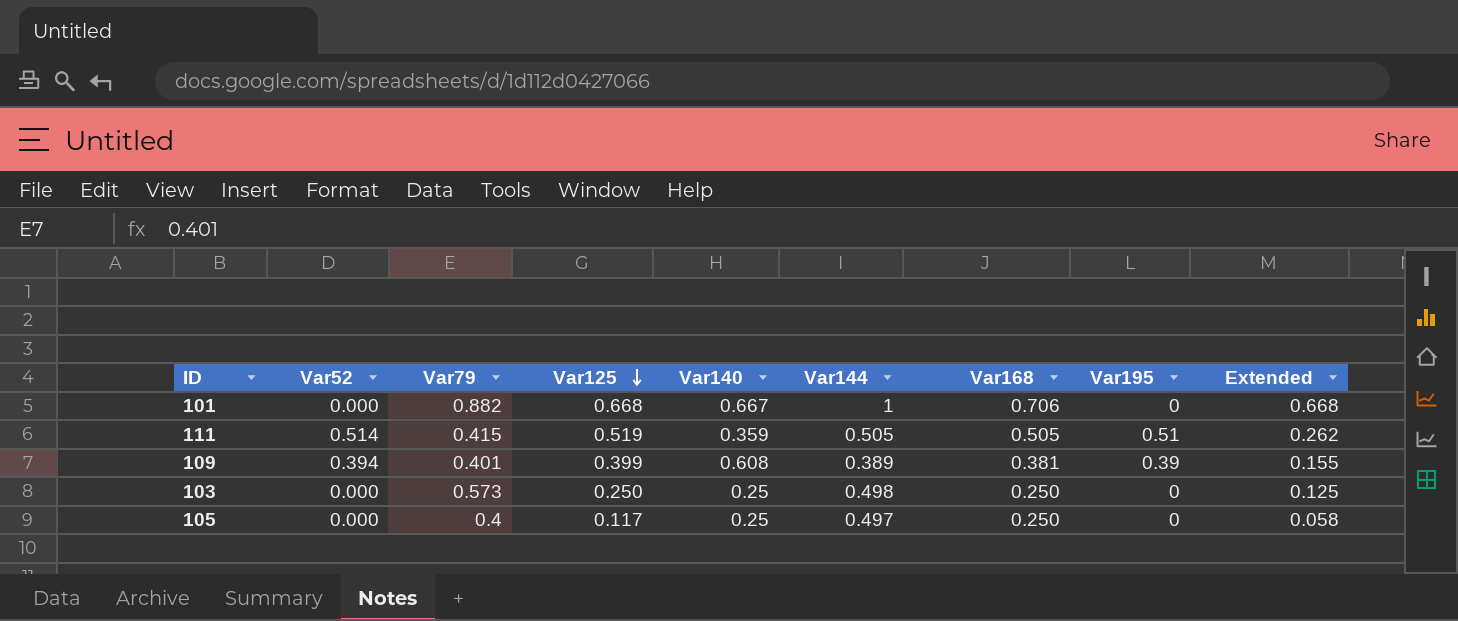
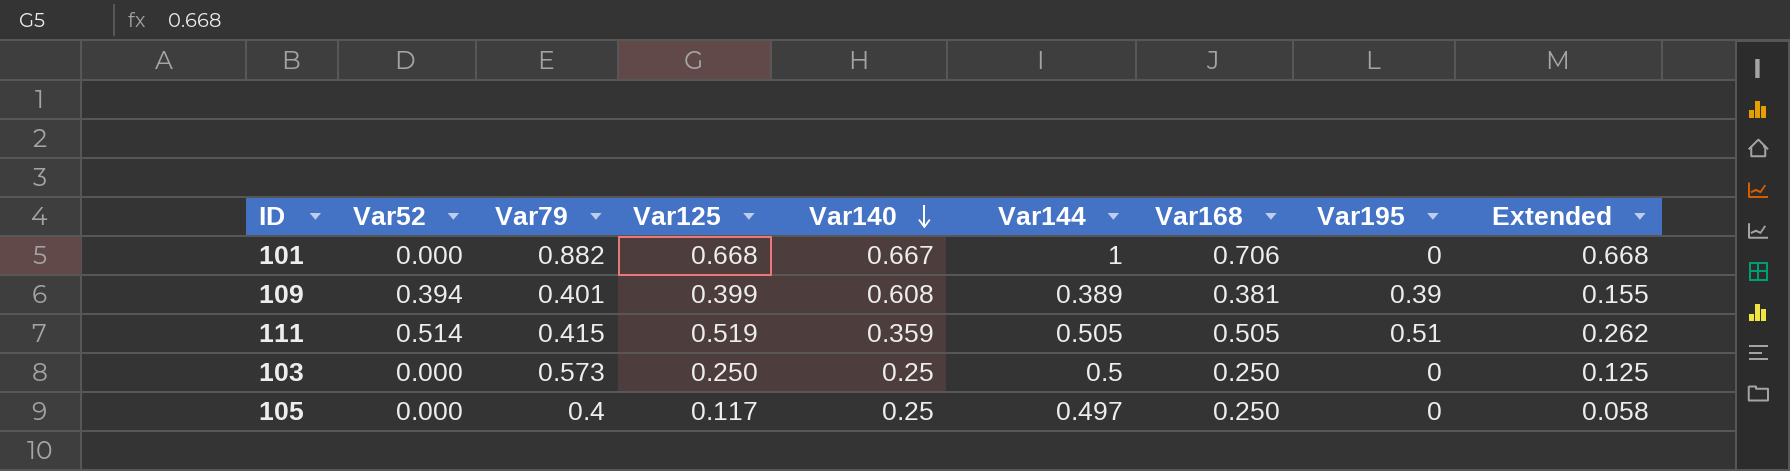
row order: Var125 descending -> Var140 descending
103 | Var144: 0.498 -> 0.5

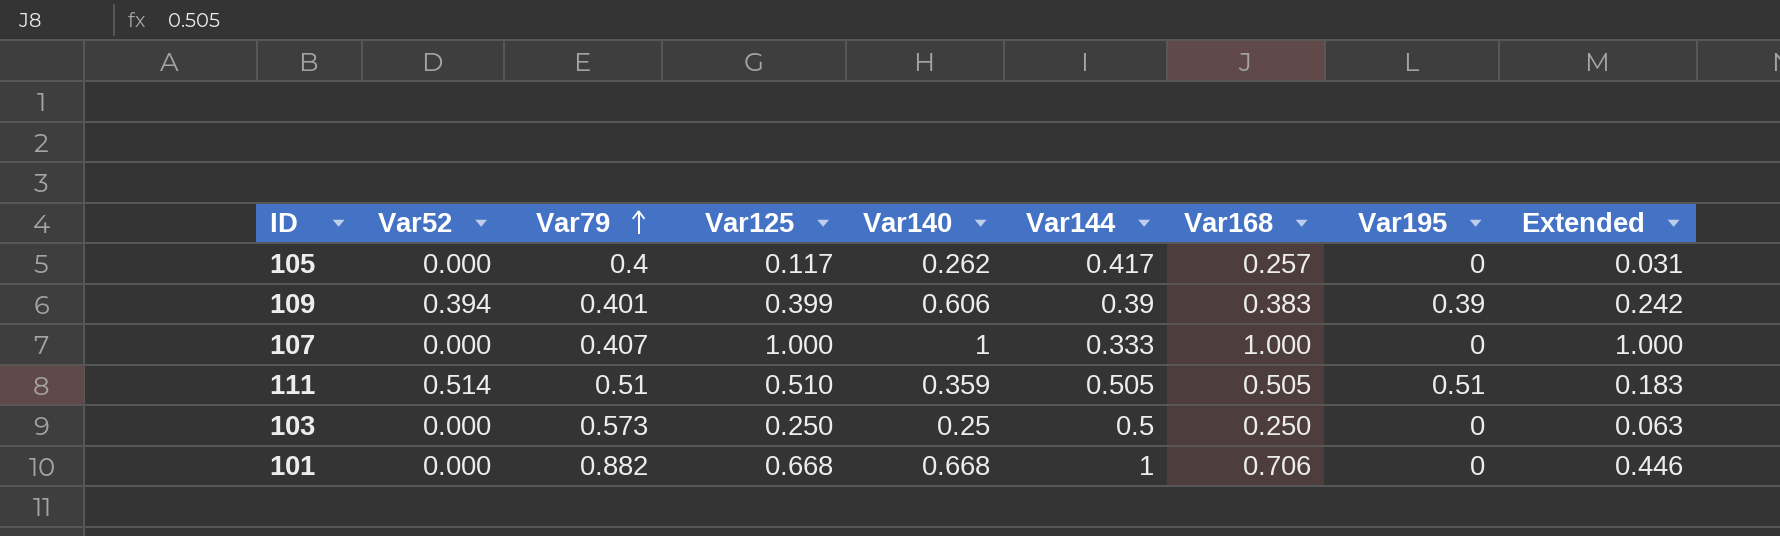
row order: Var140 descending -> Var79 ascending
column Extended | formula: [Var125] * [Var144] -> [Var125] * [Var140]
105 | Var140: 0.25 -> 0.262
105 | Var144: 0.497 -> 0.417
105 | Var168: 0.250 -> 0.257
109 | Var140: 0.608 -> 0.606
109 | Var144: 0.389 -> 0.39
109 | Var168: 0.381 -> 0.383
row 107: none -> 0.000 | 0.407 | 1.000 | 1 | 0.333 | 1.000 | 0 | 1.000
111 | Var79: 0.415 -> 0.51
111 | Var125: 0.519 -> 0.510
101 | Var140: 0.667 -> 0.668

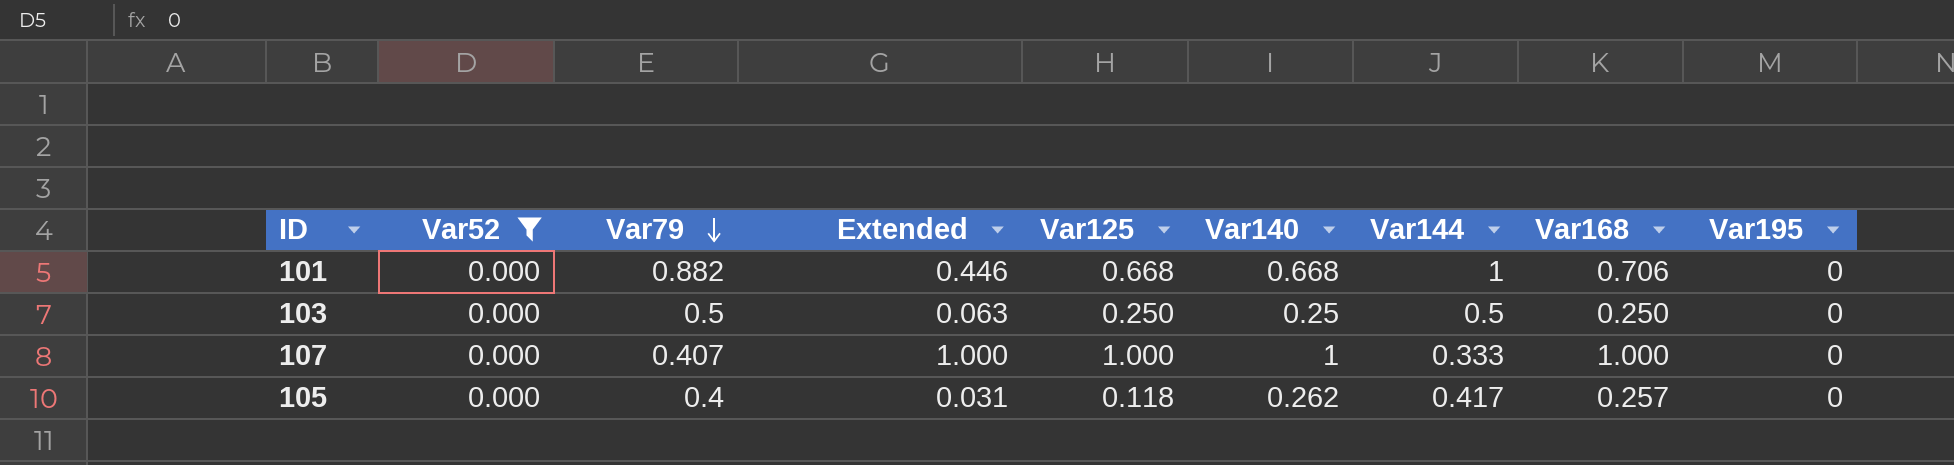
filter: none -> Var52 = 0.000
row order: Var79 ascending -> Var79 descending
column Extended | position: 9 -> 4
103 | Var79: 0.573 -> 0.5
105 | Var125: 0.117 -> 0.118

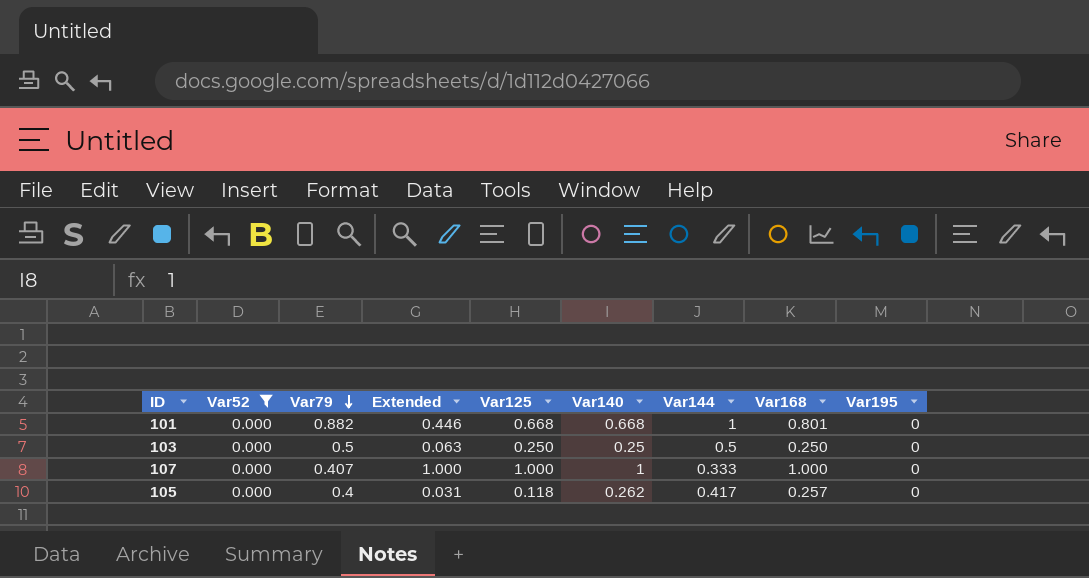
101 | Var168: 0.706 -> 0.801

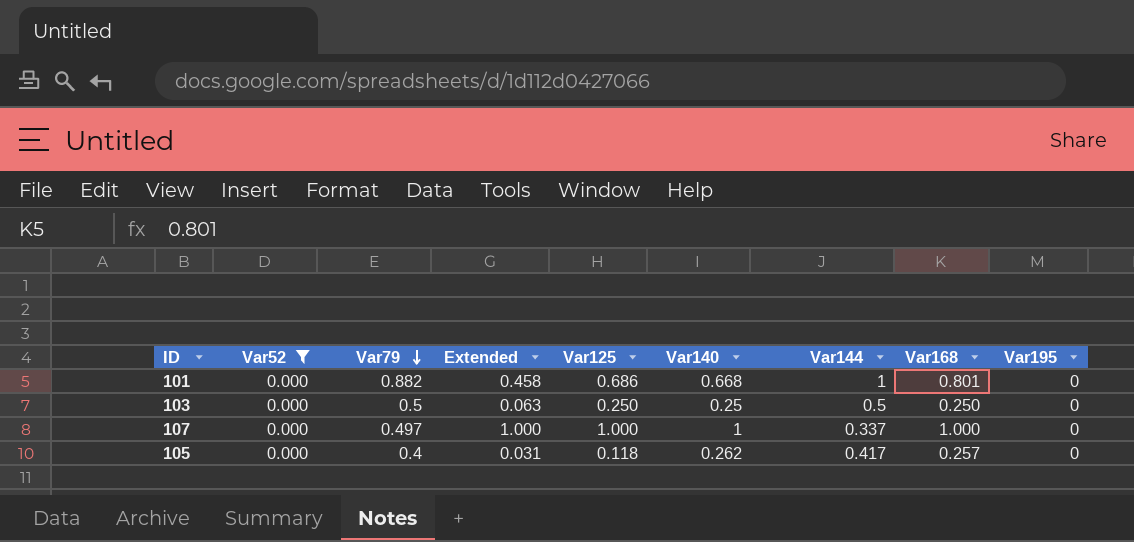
101 | Extended: 0.446 -> 0.458
101 | Var125: 0.668 -> 0.686
107 | Var79: 0.407 -> 0.497
107 | Var144: 0.333 -> 0.337

